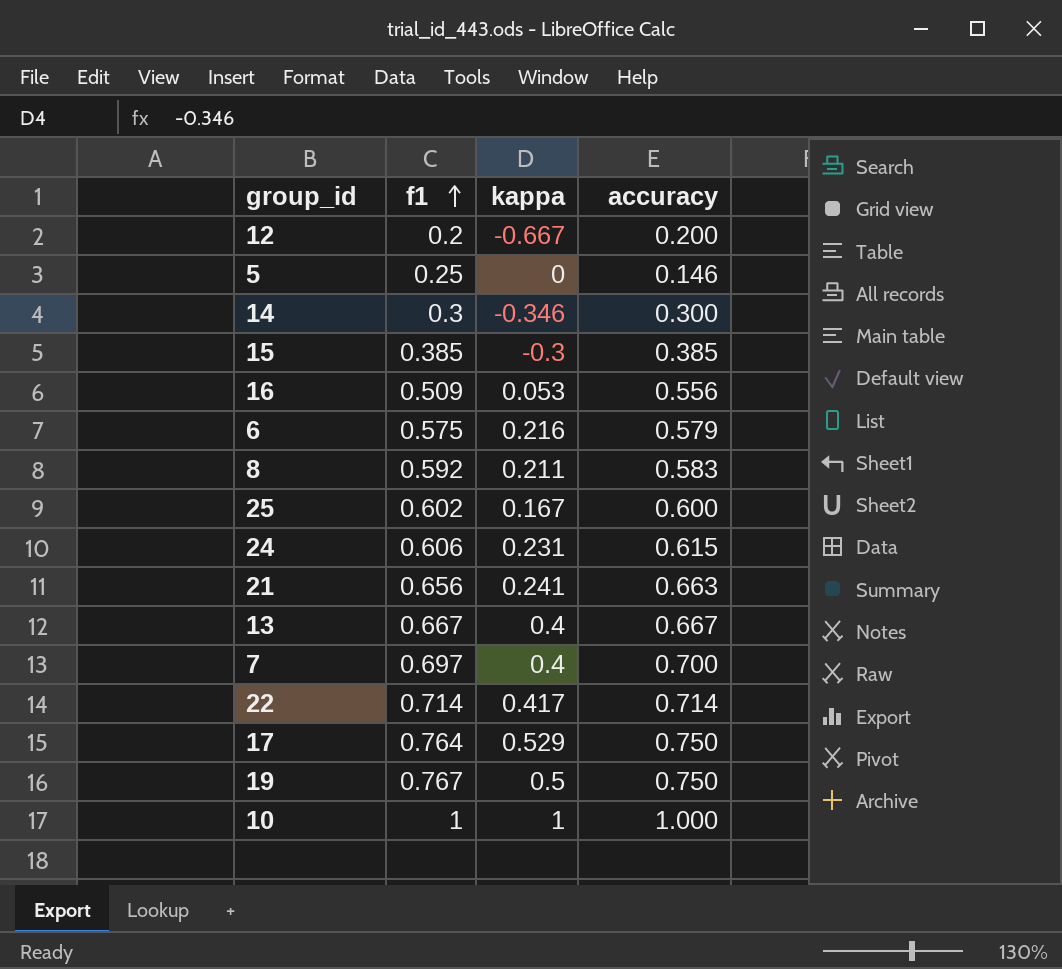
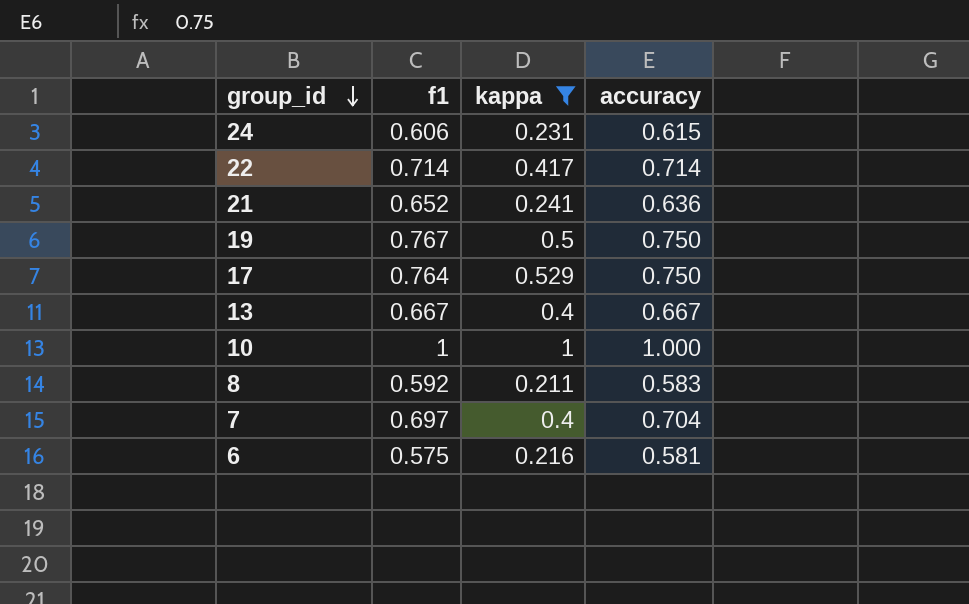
filter: none -> kappa >= 0.211
row order: f1 ascending -> group_id descending
21 | f1: 0.656 -> 0.652
21 | accuracy: 0.663 -> 0.636
7 | accuracy: 0.700 -> 0.704
6 | accuracy: 0.579 -> 0.581

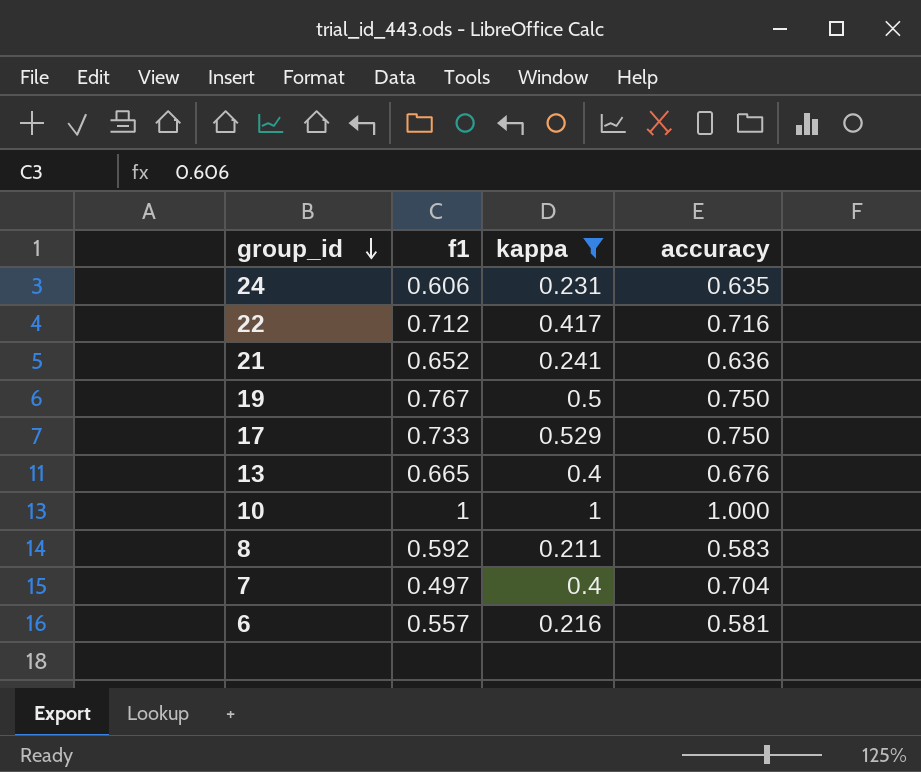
24 | accuracy: 0.615 -> 0.635
22 | f1: 0.714 -> 0.712
22 | accuracy: 0.714 -> 0.716
17 | f1: 0.764 -> 0.733
13 | f1: 0.667 -> 0.665
13 | accuracy: 0.667 -> 0.676
7 | f1: 0.697 -> 0.497
6 | f1: 0.575 -> 0.557

